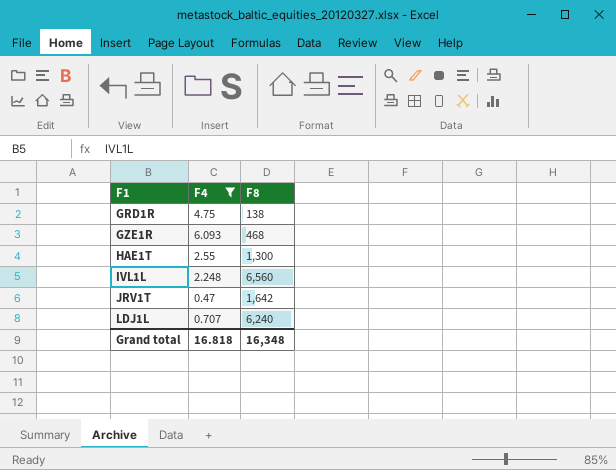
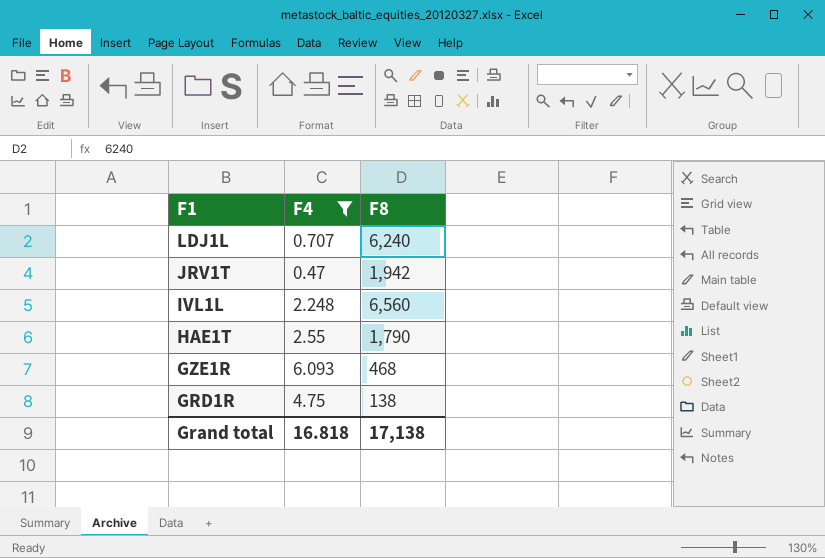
row order: F1 ascending -> F1 descending
JRV1T | F8: 1,642 -> 1,942
HAE1T | F8: 1,300 -> 1,790
Grand total | F8: 16,348 -> 17,138

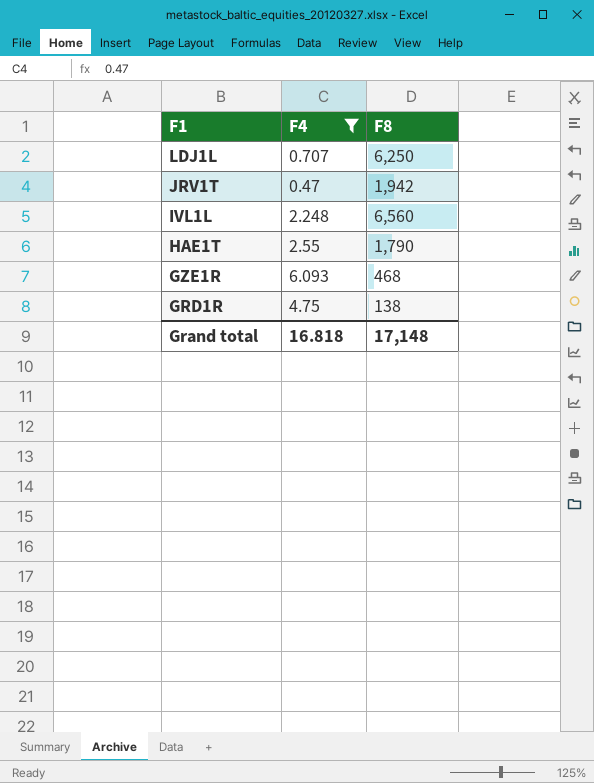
LDJ1L | F8: 6,240 -> 6,250
Grand total | F8: 17,138 -> 17,148

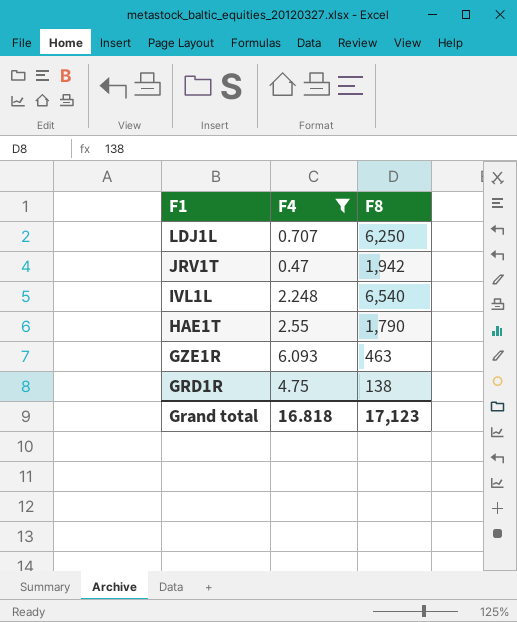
IVL1L | F8: 6,560 -> 6,540
GZE1R | F8: 468 -> 463
Grand total | F8: 17,148 -> 17,123

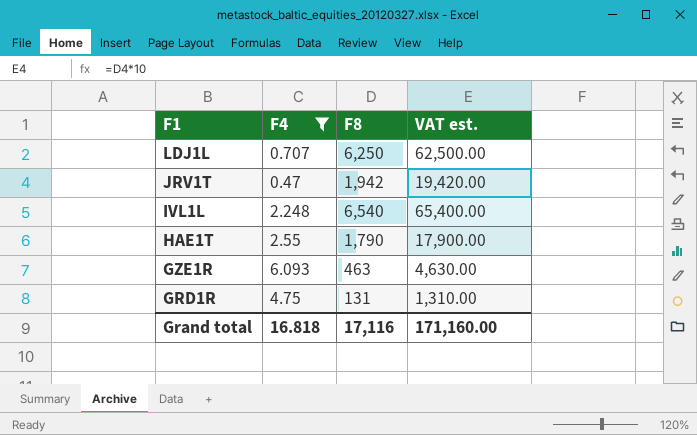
column VAT est. | formula: none -> [F8] * 10
GRD1R | F8: 138 -> 131
Grand total | F8: 17,123 -> 17,116

